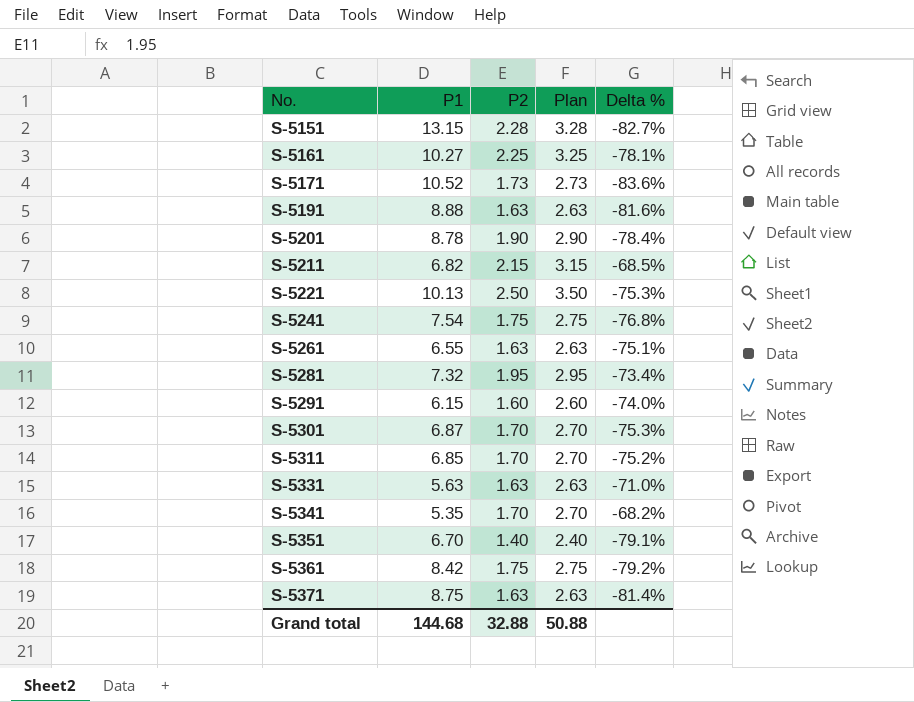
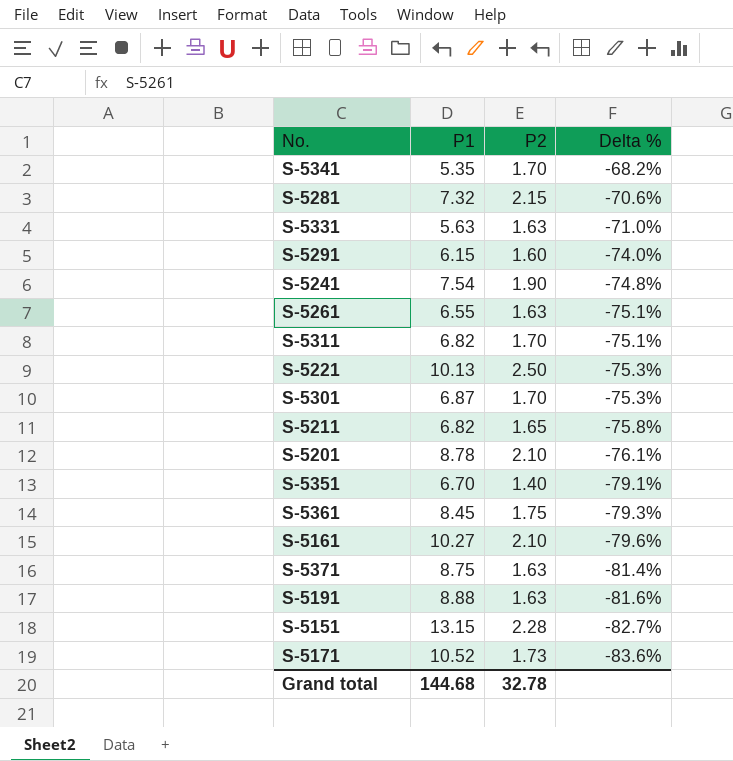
row order: No. ascending -> Delta % descending
column Plan | formula: [P2] + 1 -> none
S-5281 | P2: 1.95 -> 2.15
S-5281 | Delta %: -73.4% -> -70.6%
S-5241 | P2: 1.75 -> 1.90
S-5241 | Delta %: -76.8% -> -74.8%
S-5311 | P1: 6.85 -> 6.82
S-5311 | Delta %: -75.2% -> -75.1%
S-5211 | P2: 2.15 -> 1.65
S-5211 | Delta %: -68.5% -> -75.8%
S-5201 | P2: 1.90 -> 2.10
S-5201 | Delta %: -78.4% -> -76.1%
S-5361 | P1: 8.42 -> 8.45
S-5361 | Delta %: -79.2% -> -79.3%
S-5161 | P2: 2.25 -> 2.10
S-5161 | Delta %: -78.1% -> -79.6%
Grand total | P2: 32.88 -> 32.78

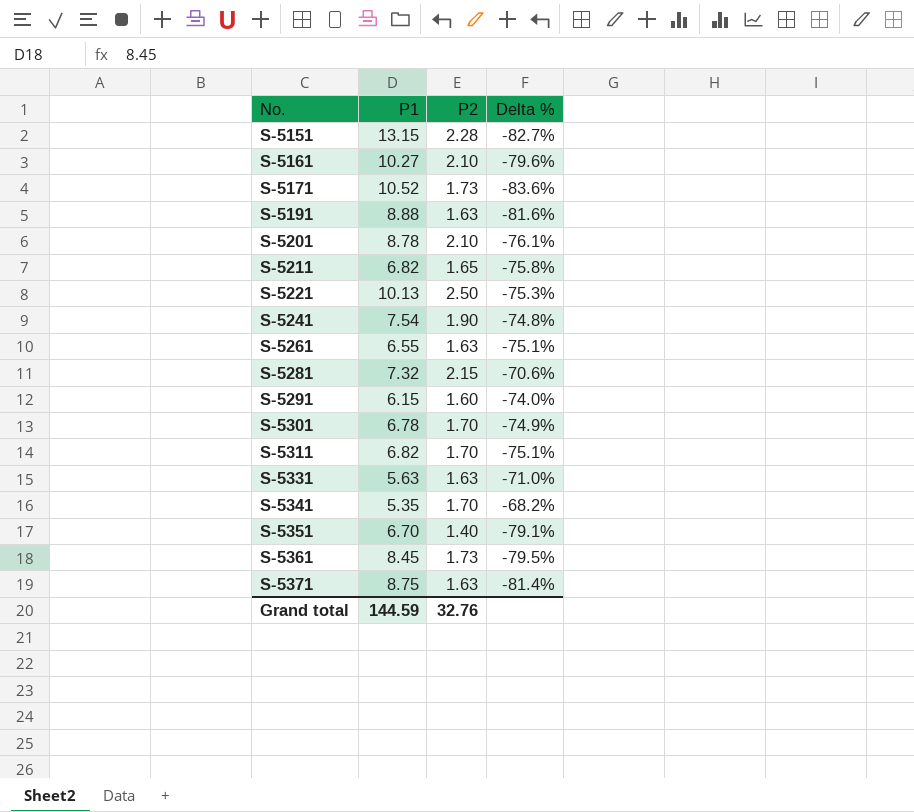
row order: Delta % descending -> No. ascending
S-5301 | P1: 6.87 -> 6.78
S-5301 | Delta %: -75.3% -> -74.9%
S-5361 | P2: 1.75 -> 1.73
S-5361 | Delta %: -79.3% -> -79.5%
Grand total | P1: 144.68 -> 144.59
Grand total | P2: 32.78 -> 32.76

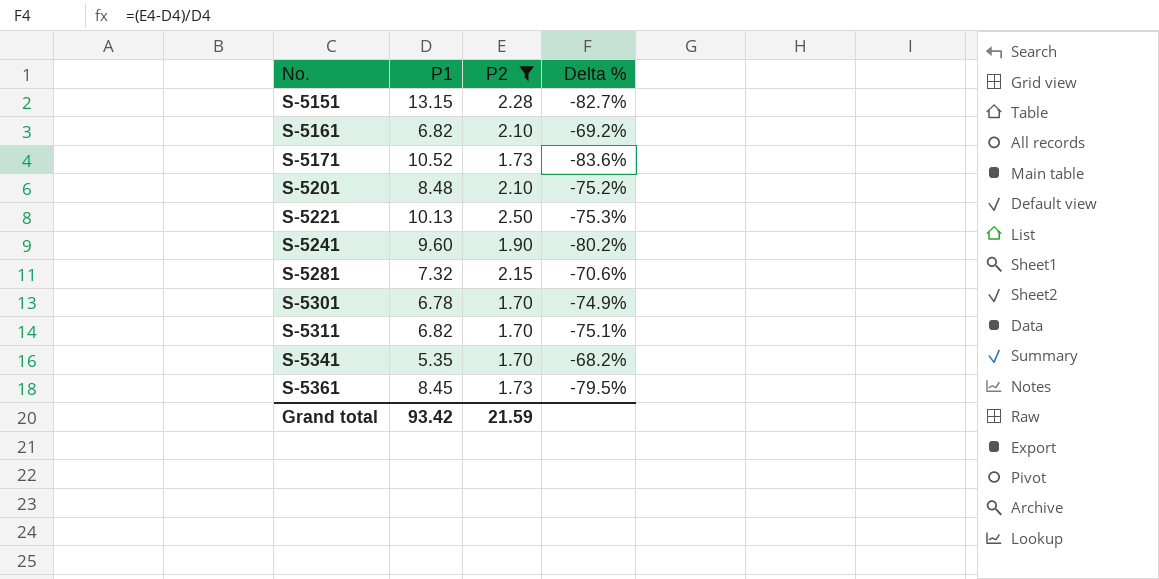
filter: none -> P2 >= 1.70
S-5161 | P1: 10.27 -> 6.82
S-5161 | Delta %: -79.6% -> -69.2%
S-5201 | P1: 8.78 -> 8.48
S-5201 | Delta %: -76.1% -> -75.2%
S-5241 | P1: 7.54 -> 9.60
S-5241 | Delta %: -74.8% -> -80.2%
Grand total | P1: 144.59 -> 93.42
Grand total | P2: 32.76 -> 21.59

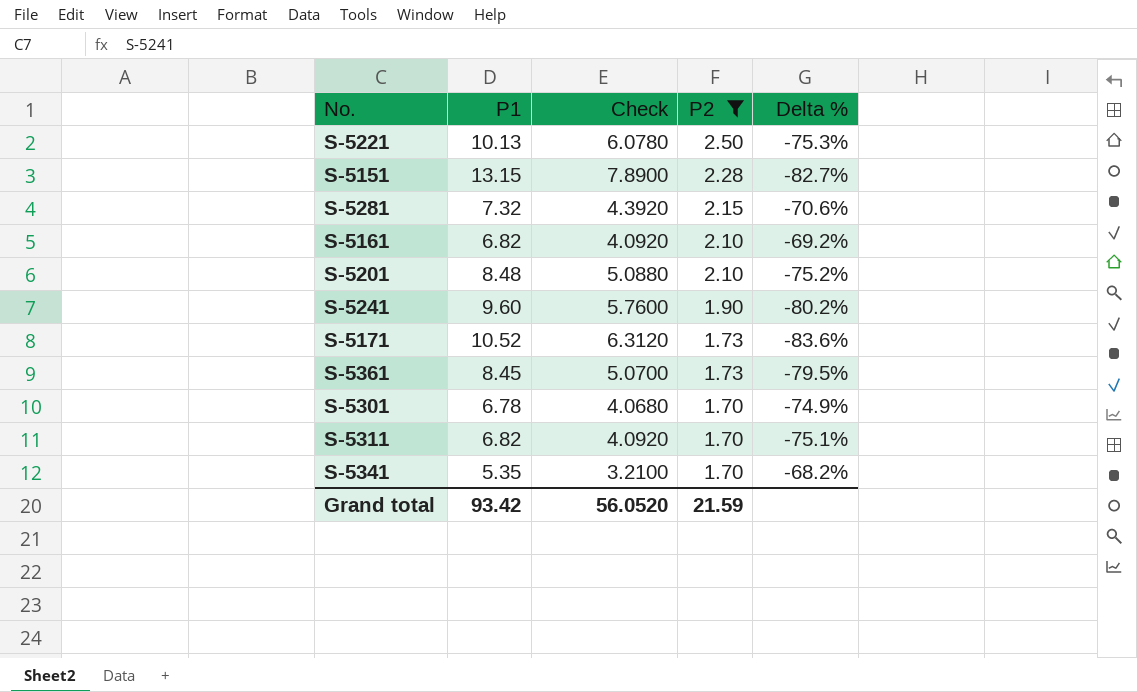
row order: No. ascending -> P2 descending
column Check | formula: none -> [P1] * 0.6

